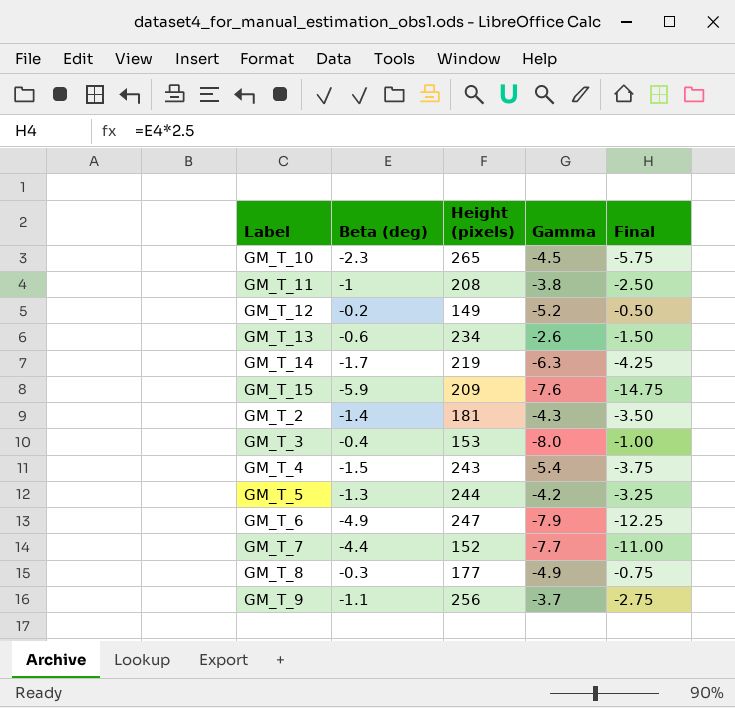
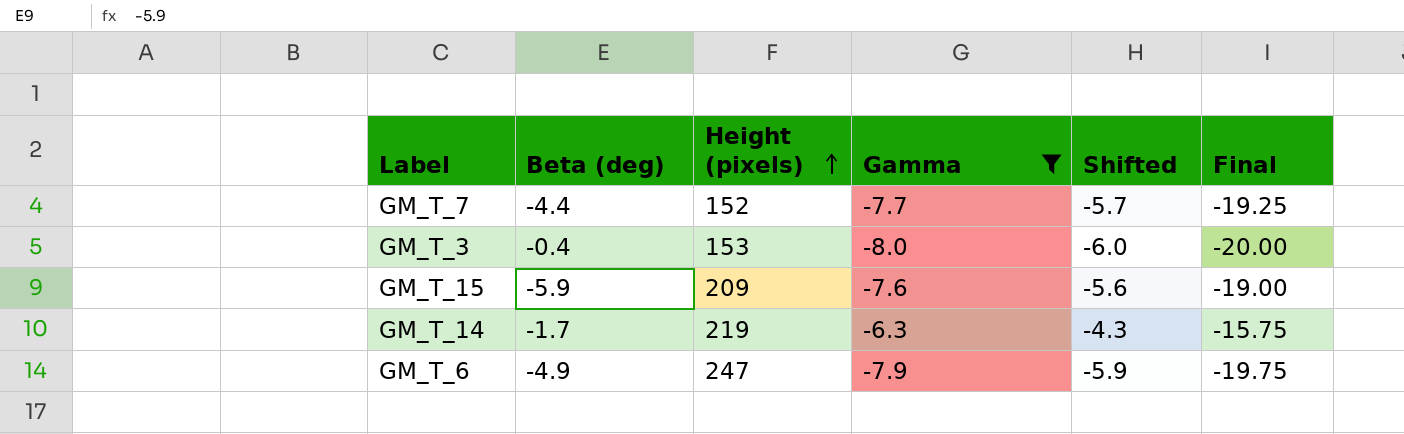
filter: none -> Gamma <= -6.3
row order: none -> Height (pixels) ascending
column Shifted | formula: none -> [Gamma] + 2
column Final | formula: [Beta (deg)] * 2.5 -> [Gamma] * 2.5

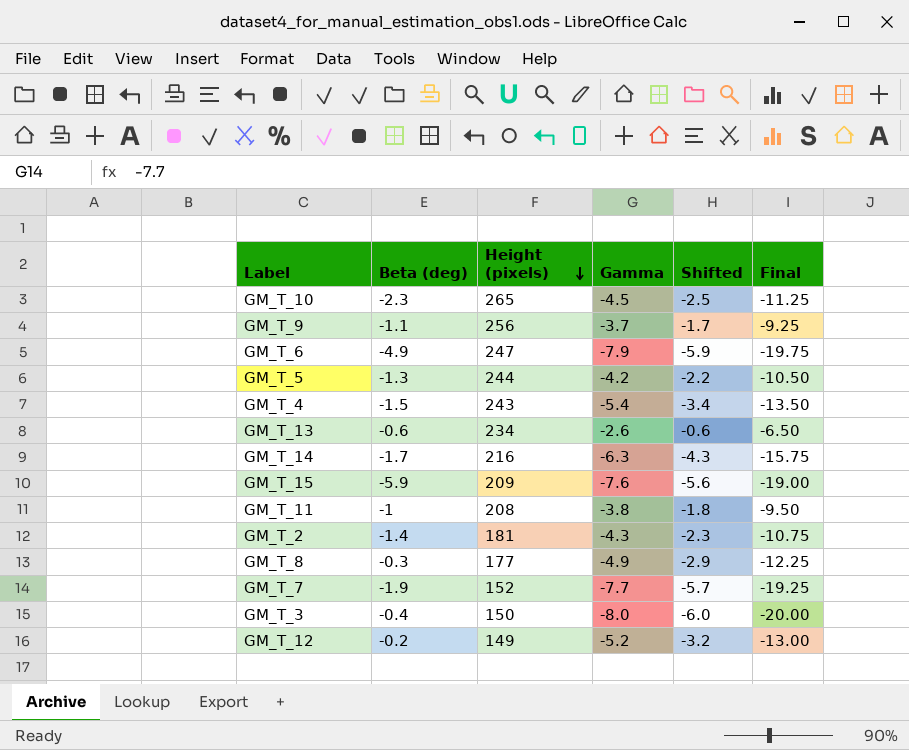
filter: Gamma <= -6.3 -> none
row order: Height (pixels) ascending -> Height (pixels) descending
GM_T_14 | Height (pixels): 219 -> 216
GM_T_7 | Beta (deg): -4.4 -> -1.9
GM_T_3 | Height (pixels): 153 -> 150

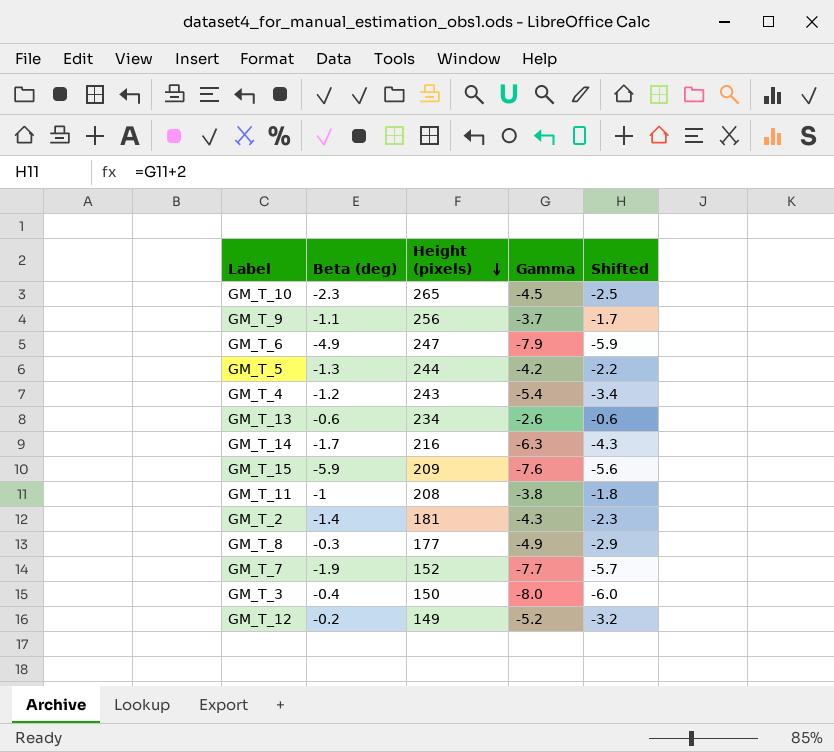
column Final | formula: [Gamma] * 2.5 -> none
GM_T_4 | Beta (deg): -1.5 -> -1.2

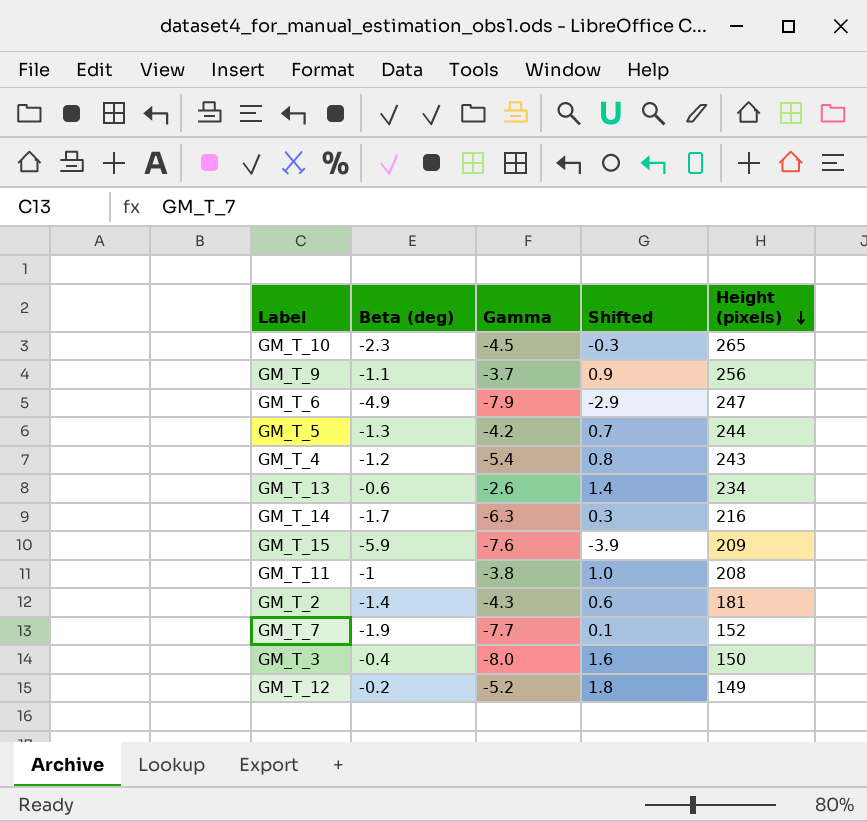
column Shifted | formula: [Gamma] + 2 -> [Beta (deg)] + 2
column Height (pixels) | position: 3 -> 5
row GM_T_8: -0.3 | 177 | -4.9 | -2.9 -> none

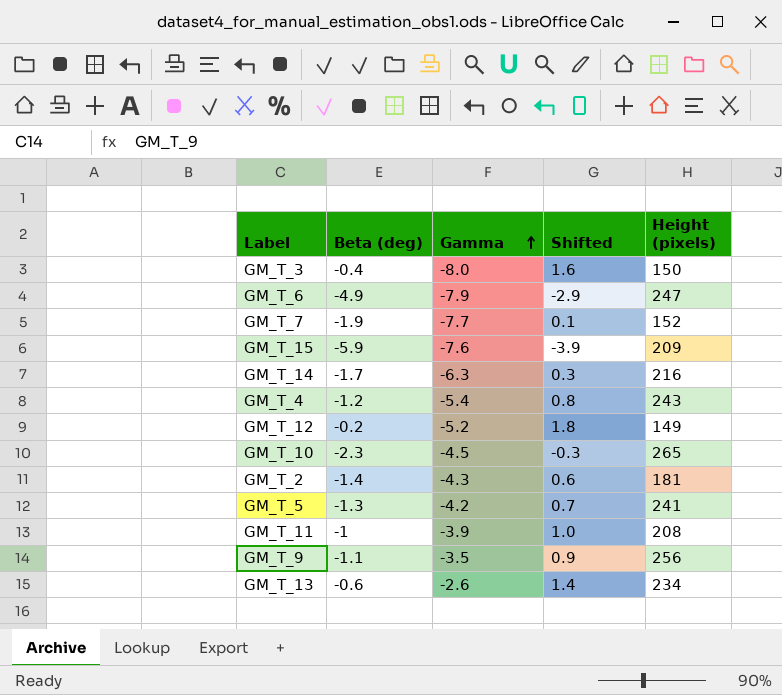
row order: Height (pixels) descending -> Gamma ascending
GM_T_5 | Height (pixels): 244 -> 241
GM_T_11 | Gamma: -3.8 -> -3.9
GM_T_9 | Gamma: -3.7 -> -3.5

